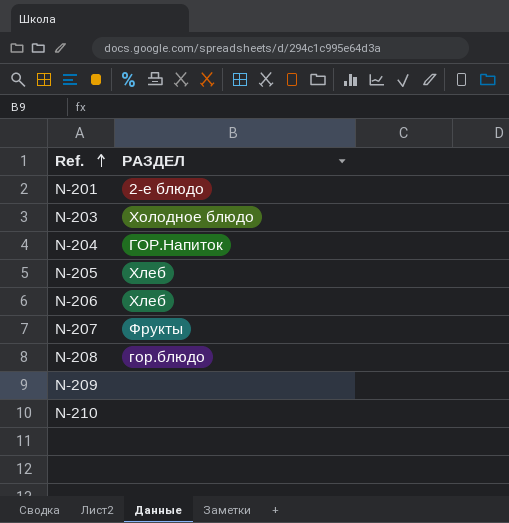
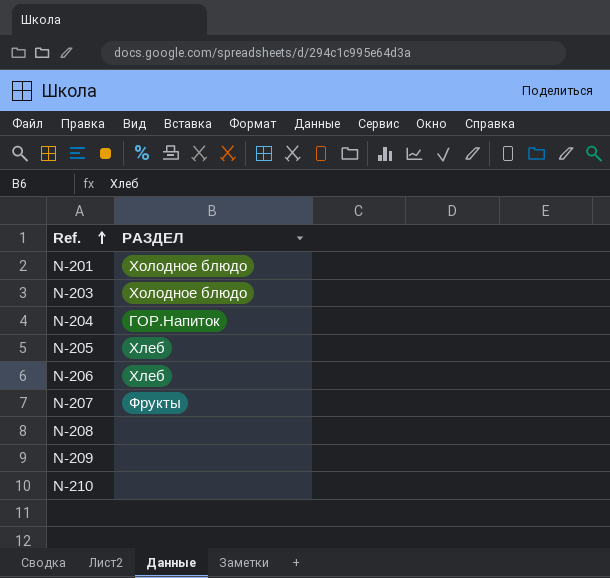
N-201 | РАЗДЕЛ: 2-е блюдо -> Холодное блюдо
N-208 | РАЗДЕЛ: гор.блюдо -> none

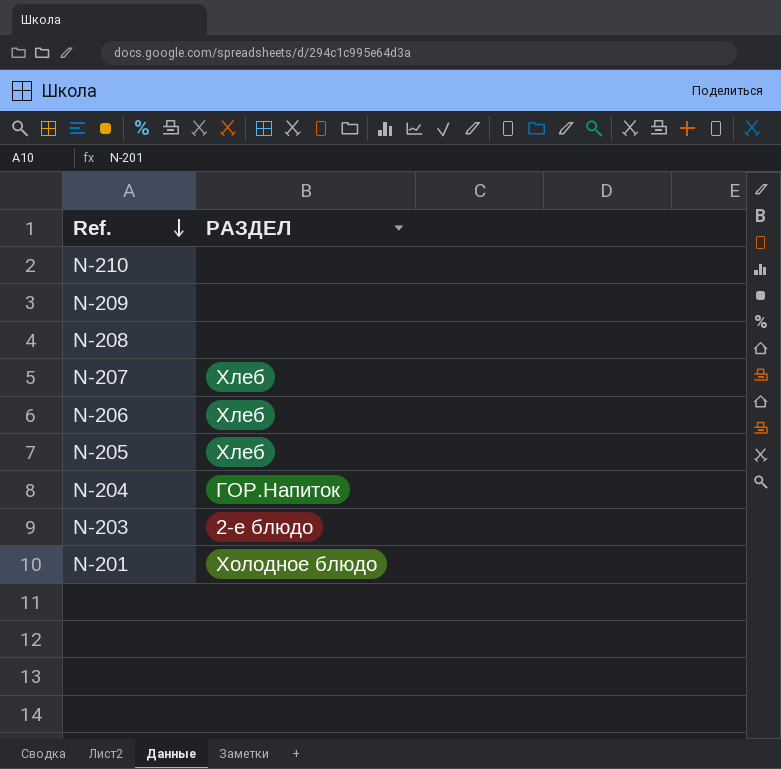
row order: Ref. ascending -> Ref. descending
N-207 | РАЗДЕЛ: Фрукты -> Хлеб
N-203 | РАЗДЕЛ: Холодное блюдо -> 2-е блюдо

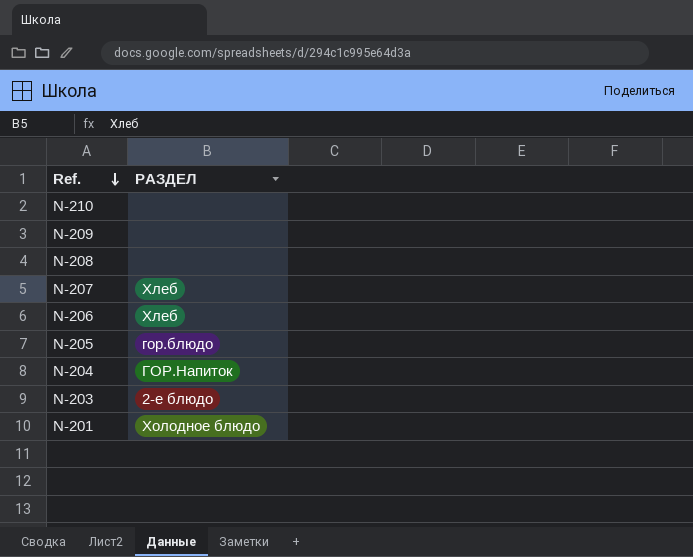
N-205 | РАЗДЕЛ: Хлеб -> гор.блюдо

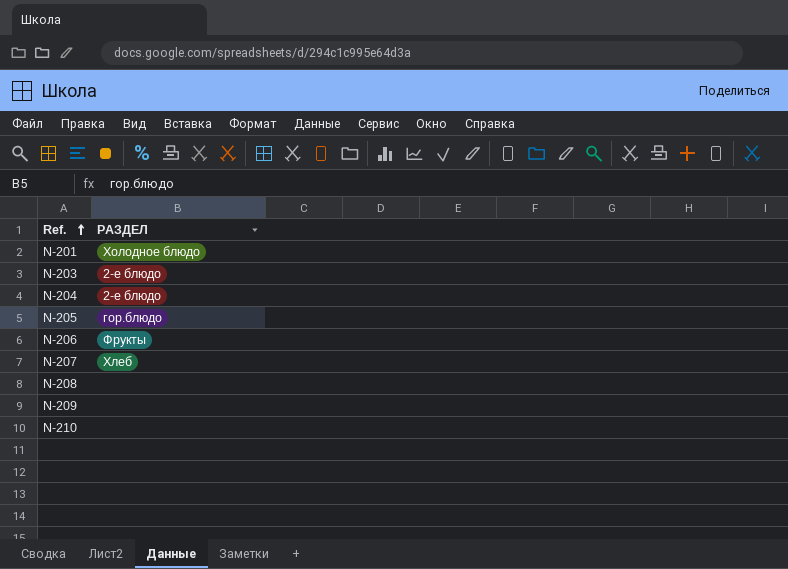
row order: Ref. descending -> Ref. ascending
N-204 | РАЗДЕЛ: ГОР.Напиток -> 2-е блюдо
N-206 | РАЗДЕЛ: Хлеб -> Фрукты

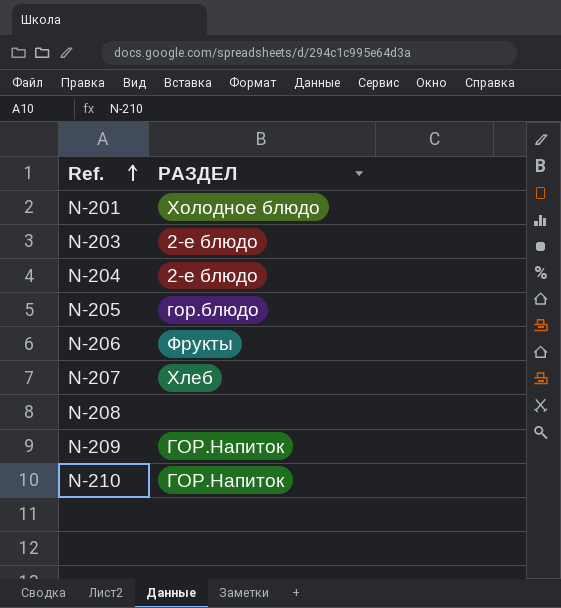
N-209 | РАЗДЕЛ: none -> ГОР.Напиток
N-210 | РАЗДЕЛ: none -> ГОР.Напиток

